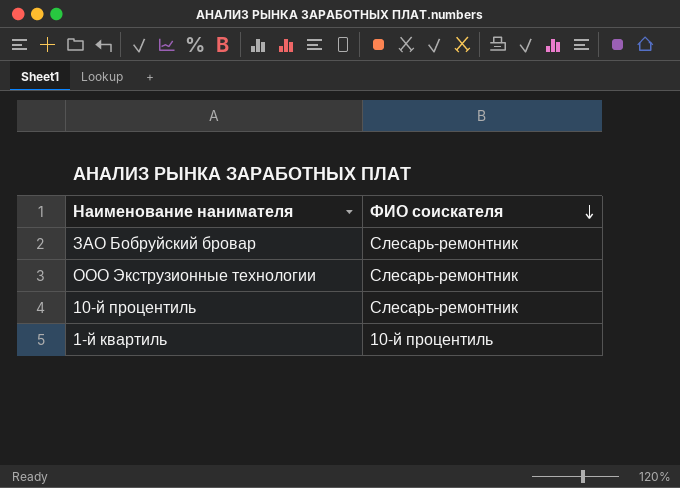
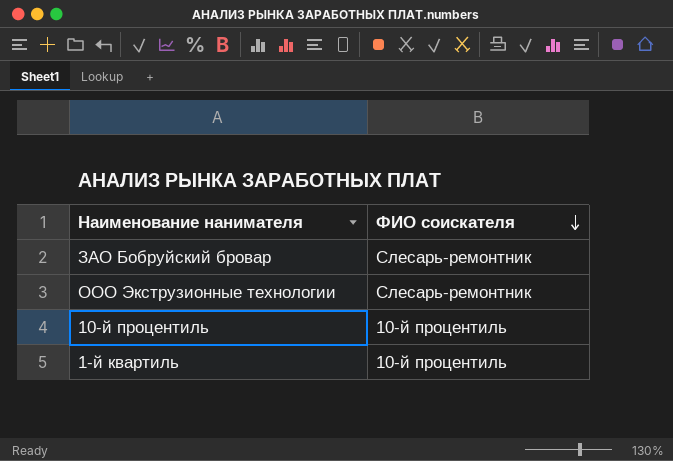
10-й процентиль | ФИО соискателя: Слесарь-ремонтник -> 10-й процентиль

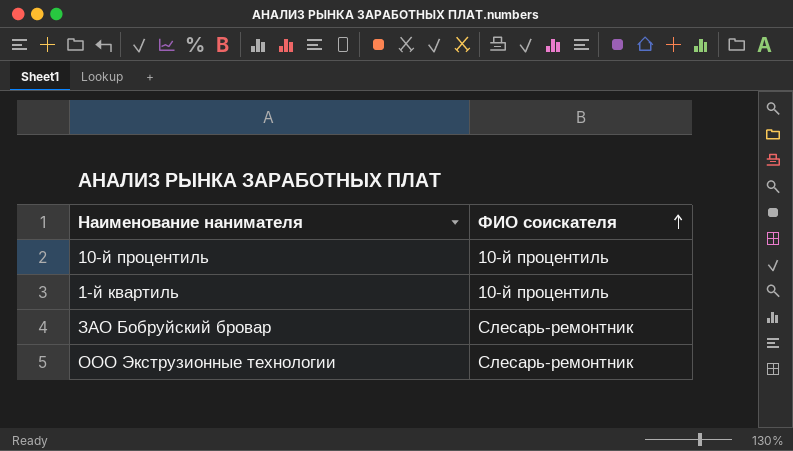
row order: ФИО соискателя descending -> ФИО соискателя ascending

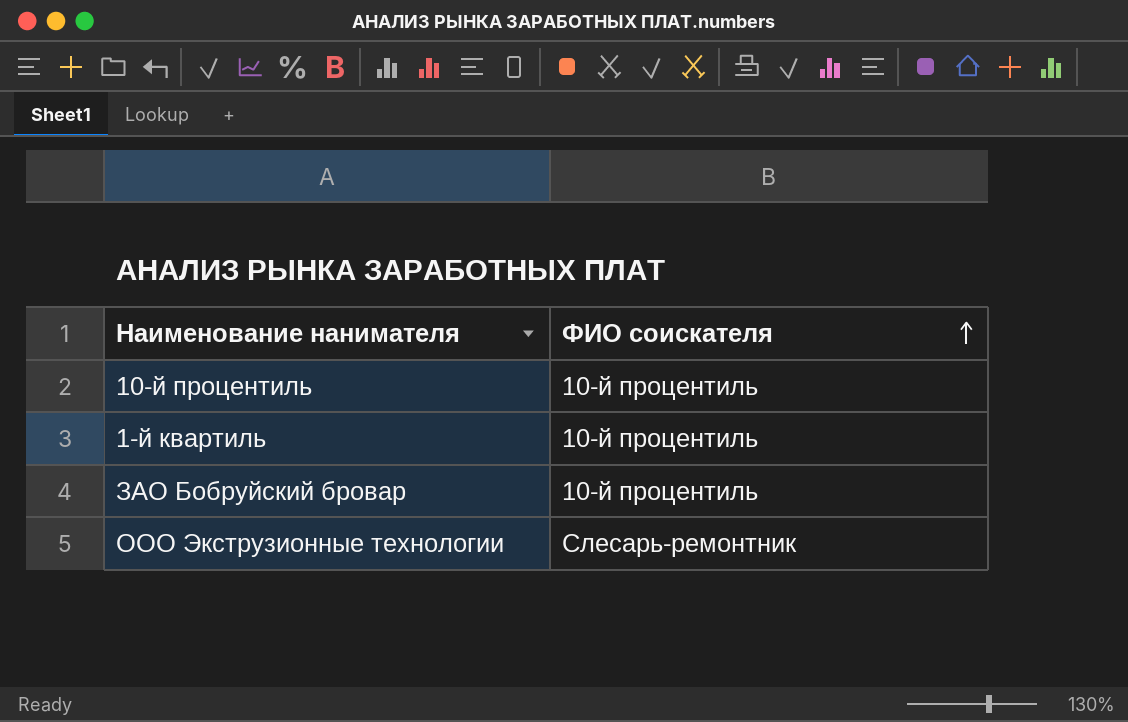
ЗАО Бобруйский бровар | ФИО соискателя: Слесарь-ремонтник -> 10-й процентиль

